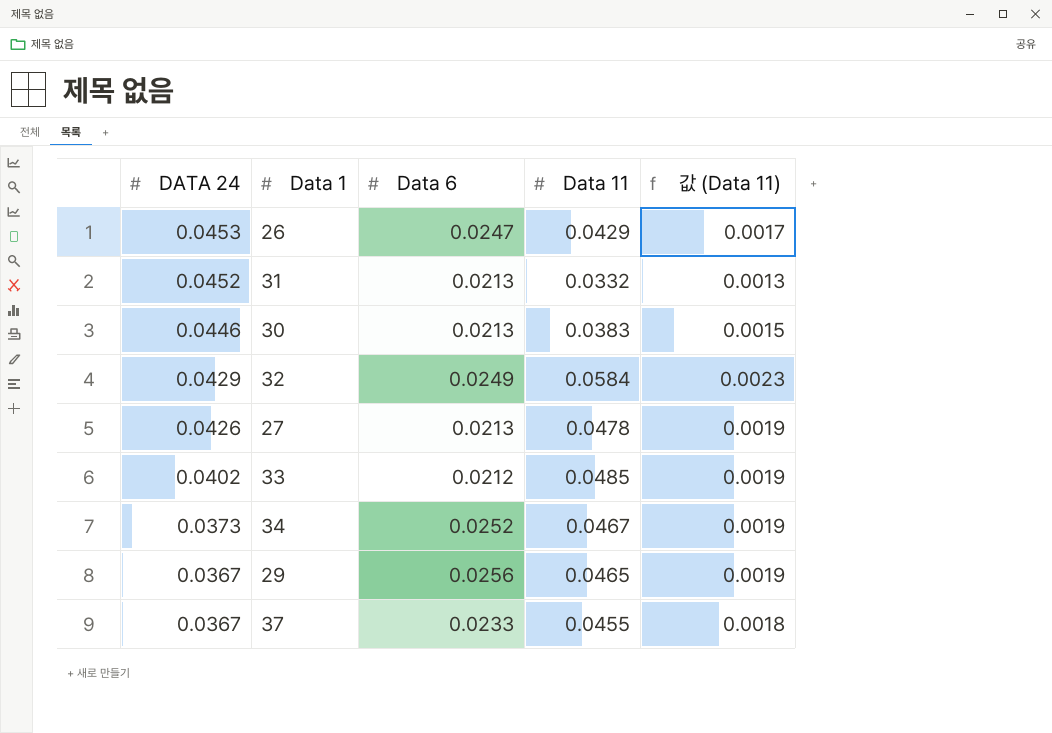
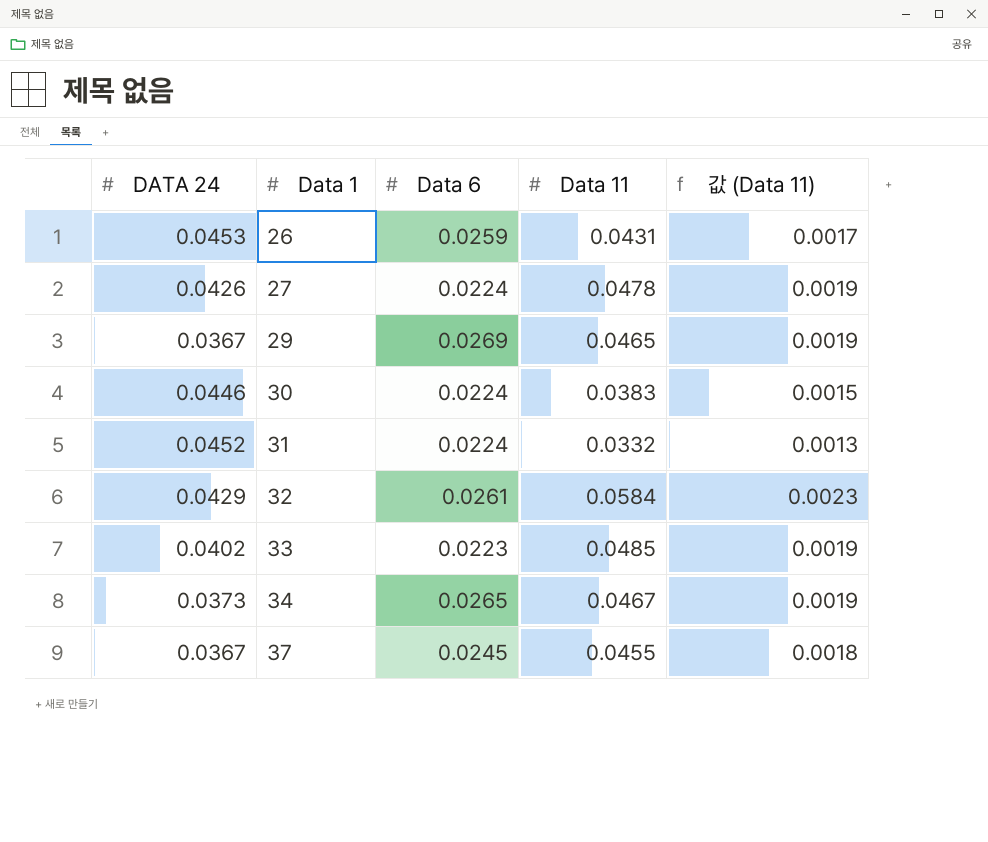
row order: DATA 24 descending -> Data 1 ascending
26 | Data 6: 0.0247 -> 0.0259
26 | Data 11: 0.0429 -> 0.0431
27 | Data 6: 0.0213 -> 0.0224
29 | Data 6: 0.0256 -> 0.0269
30 | Data 6: 0.0213 -> 0.0224
31 | Data 6: 0.0213 -> 0.0224
32 | Data 6: 0.0249 -> 0.0261
33 | Data 6: 0.0212 -> 0.0223
34 | Data 6: 0.0252 -> 0.0265
37 | Data 6: 0.0233 -> 0.0245

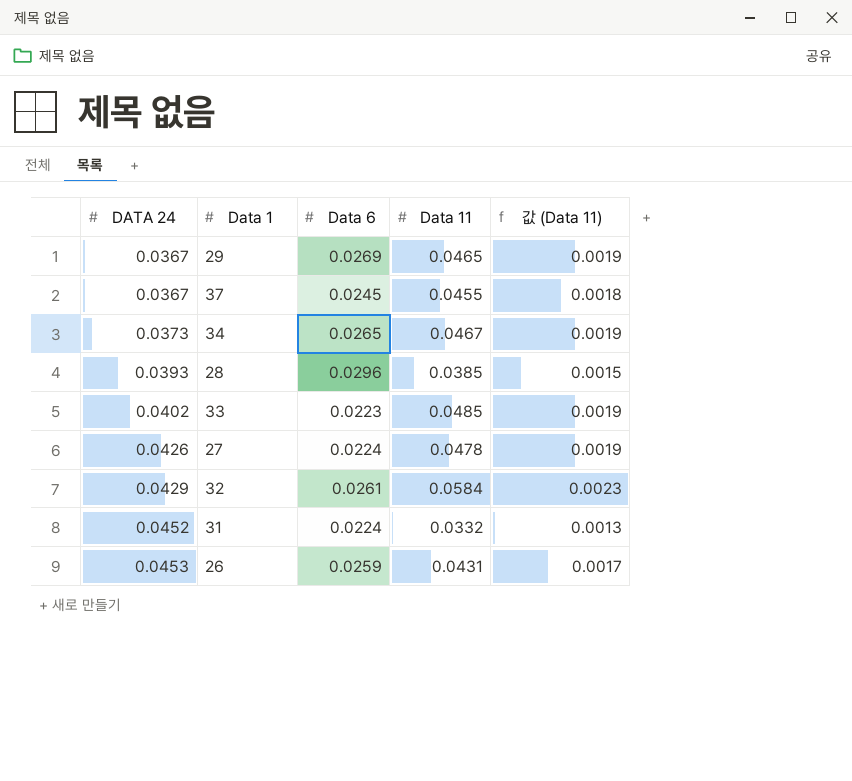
row order: Data 1 ascending -> DATA 24 ascending
row 30: 0.0446 | 0.0224 | 0.0383 | 0.0015 -> none
row 28: none -> 0.0393 | 0.0296 | 0.0385 | 0.0015

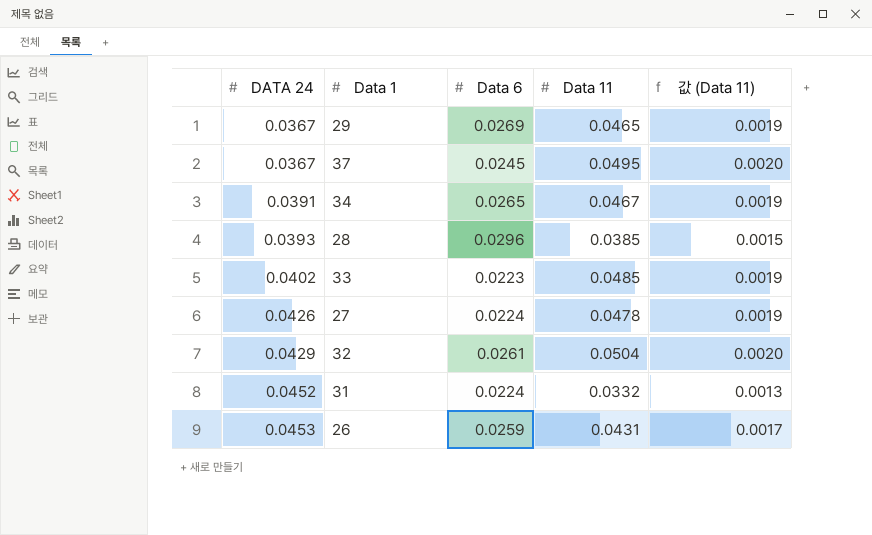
37 | Data 11: 0.0455 -> 0.0495
37 | 값 (Data 11): 0.0018 -> 0.0020
34 | DATA 24: 0.0373 -> 0.0391
32 | Data 11: 0.0584 -> 0.0504
32 | 값 (Data 11): 0.0023 -> 0.0020

